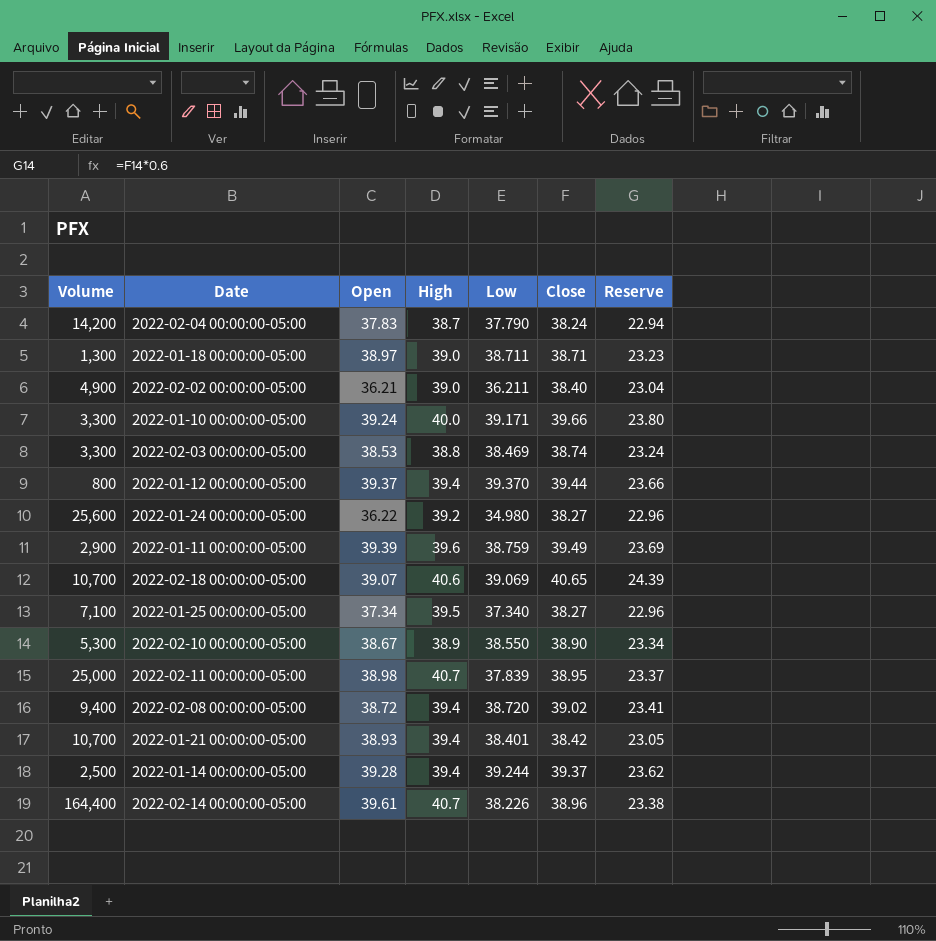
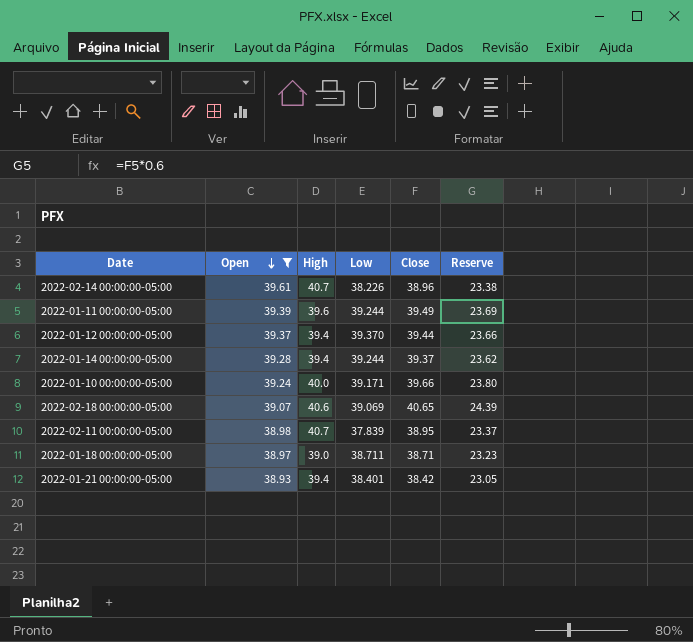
filter: none -> Open >= 38.93
row order: none -> Open descending
column Volume | position: 1 -> none
2022-01-11 00:00:00-05:00 | Low: 38.759 -> 39.244

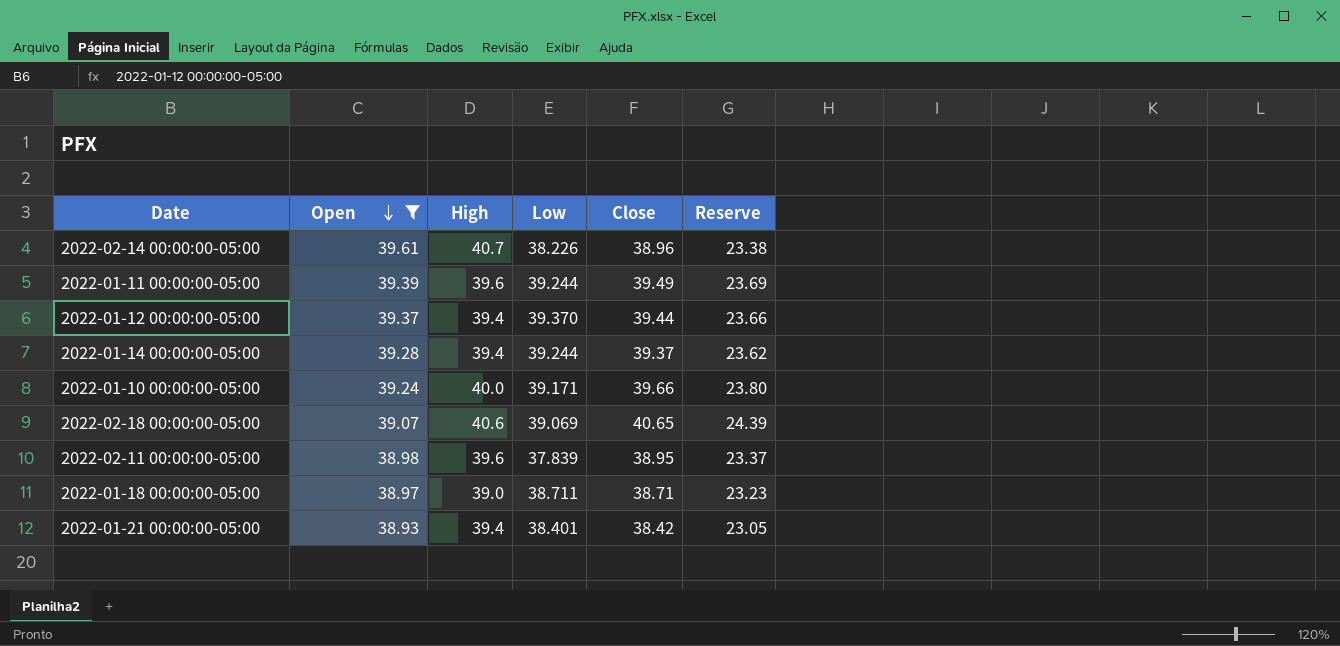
2022-02-11 00:00:00-05:00 | High: 40.7 -> 39.6

